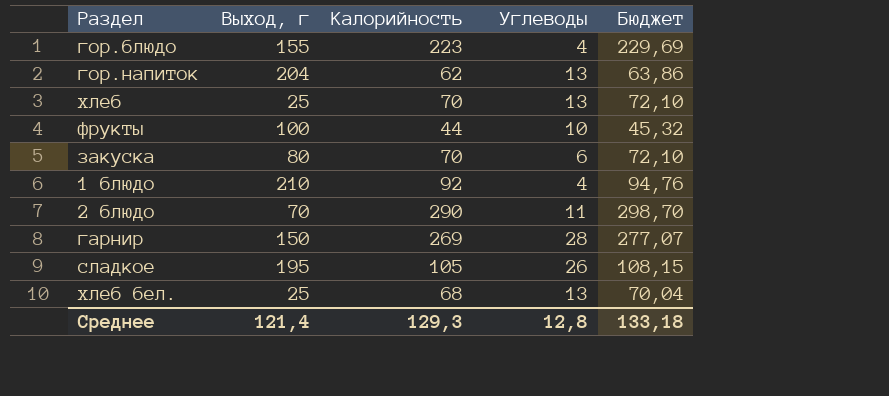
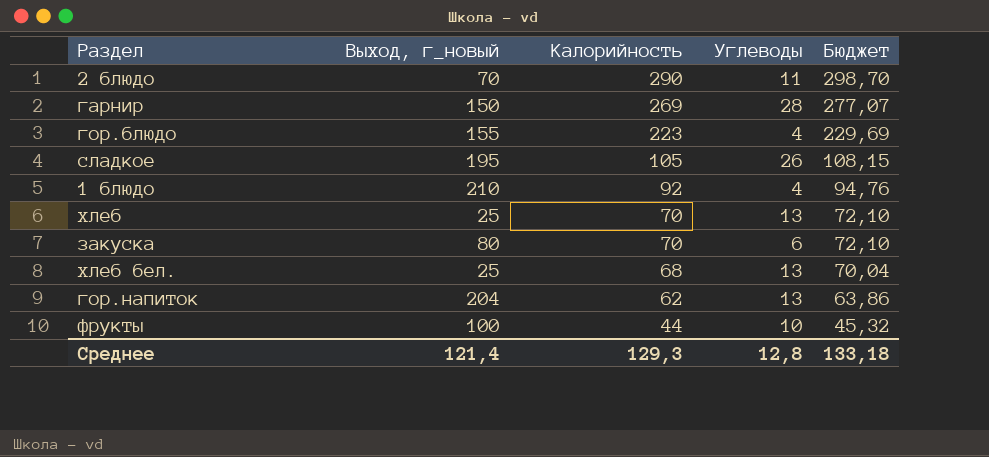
row order: none -> Калорийность descending
column name: Выход, г -> Выход, г_новый

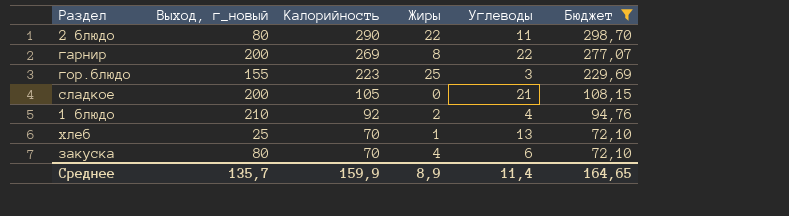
filter: none -> Бюджет >= 72,10
column Жиры | position: none -> 4
2 блюдо | Выход, г_новый: 70 -> 80
гарнир | Выход, г_новый: 150 -> 200
гарнир | Углеводы: 28 -> 22
гор.блюдо | Углеводы: 4 -> 3
сладкое | Выход, г_новый: 195 -> 200
сладкое | Углеводы: 26 -> 21
Среднее | Выход, г_новый: 121,4 -> 135,7
Среднее | Калорийность: 129,3 -> 159,9
Среднее | Углеводы: 12,8 -> 11,4
Среднее | Бюджет: 133,18 -> 164,65

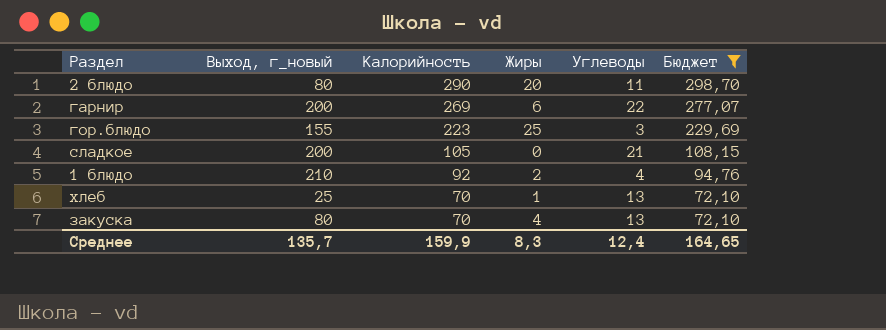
2 блюдо | Жиры: 22 -> 20
гарнир | Жиры: 8 -> 6
закуска | Углеводы: 6 -> 13
Среднее | Жиры: 8,9 -> 8,3
Среднее | Углеводы: 11,4 -> 12,4

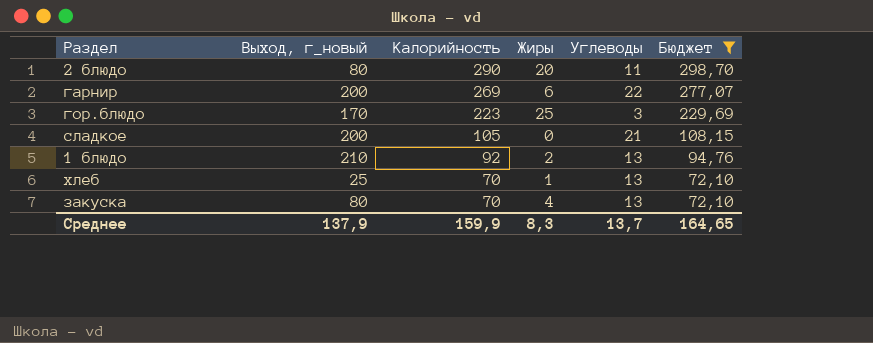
гор.блюдо | Выход, г_новый: 155 -> 170
1 блюдо | Углеводы: 4 -> 13
Среднее | Выход, г_новый: 135,7 -> 137,9
Среднее | Углеводы: 12,4 -> 13,7

